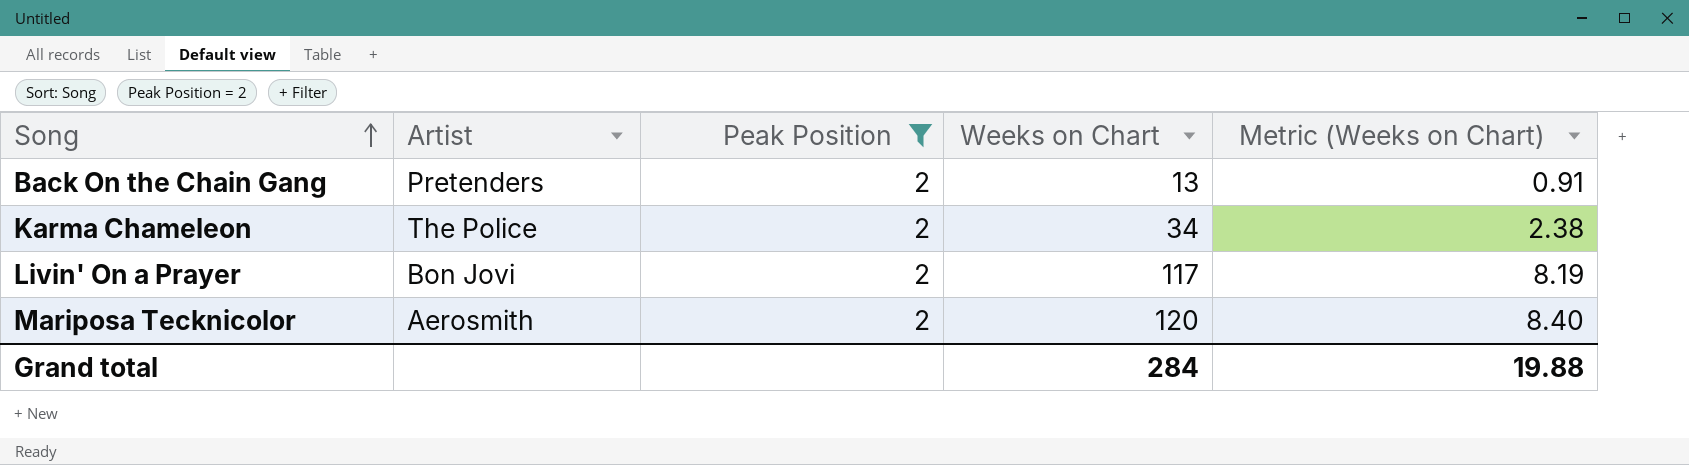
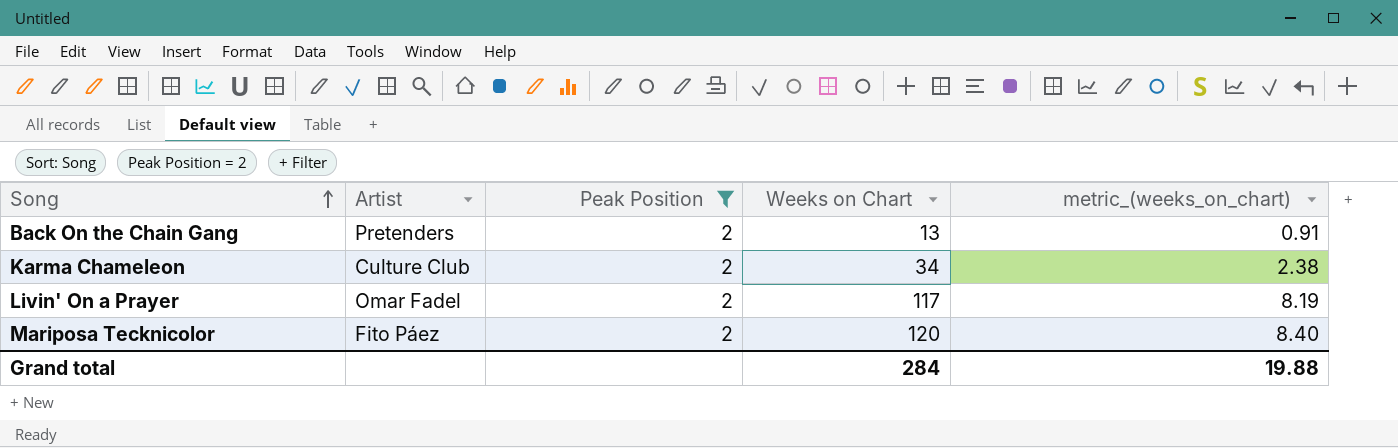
column name: Metric (Weeks on Chart) -> metric_(weeks_on_chart)
Karma Chameleon | Artist: The Police -> Culture Club
Livin' On a Prayer | Artist: Bon Jovi -> Omar Fadel
Mariposa Tecknicolor | Artist: Aerosmith -> Fito Páez

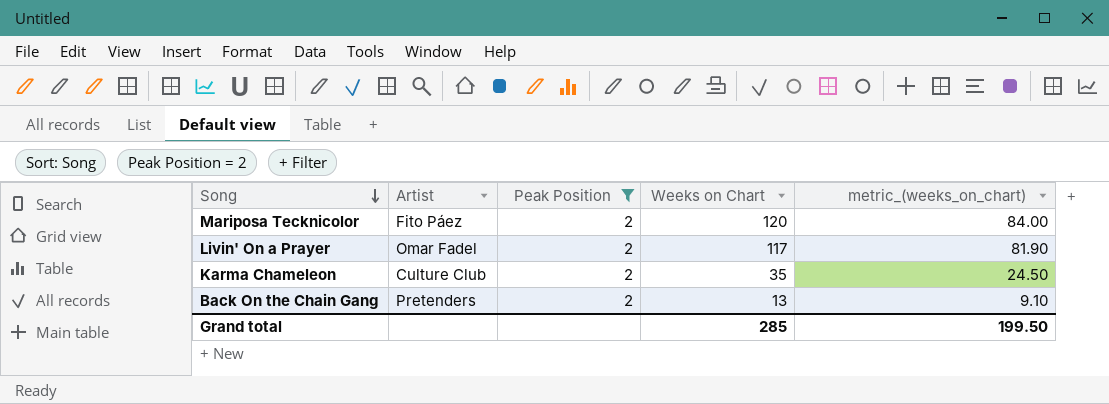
row order: Song ascending -> Song descending
column metric_(weeks_on_chart) | formula: [Weeks on Chart] * 0.07 -> [Weeks on Chart] * 0.7
Karma Chameleon | Weeks on Chart: 34 -> 35
Grand total | Weeks on Chart: 284 -> 285
Grand total | metric_(weeks_on_chart): 19.88 -> 199.50

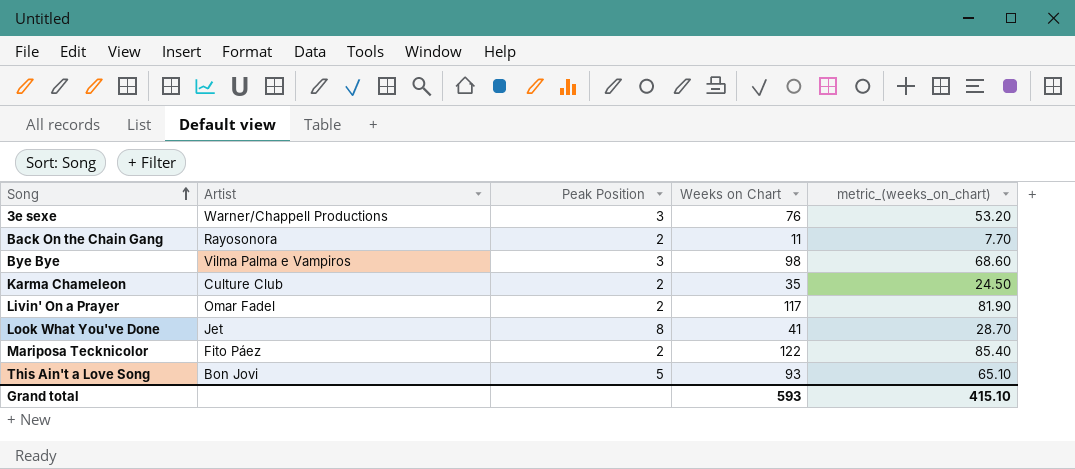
filter: Peak Position = 2 -> none
row order: Song descending -> Song ascending
Back On the Chain Gang | Artist: Pretenders -> Rayosonora
Back On the Chain Gang | Weeks on Chart: 13 -> 11
Back On the Chain Gang | metric_(weeks_on_chart): 9.10 -> 7.70
Mariposa Tecknicolor | Weeks on Chart: 120 -> 122
Mariposa Tecknicolor | metric_(weeks_on_chart): 84.00 -> 85.40
Grand total | Weeks on Chart: 285 -> 593
Grand total | metric_(weeks_on_chart): 199.50 -> 415.10

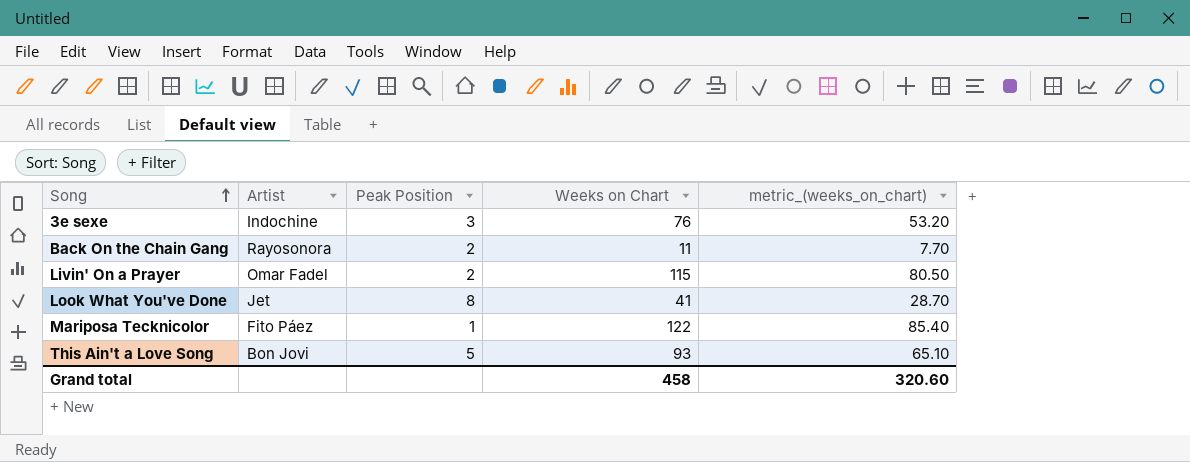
row Bye Bye: Vilma Palma e Vampiros | 3 | 98 | 68.60 -> none
row Karma Chameleon: Culture Club | 2 | 35 | 24.50 -> none
3e sexe | Artist: Warner/Chappell Productions -> Indochine
Livin' On a Prayer | Weeks on Chart: 117 -> 115
Livin' On a Prayer | metric_(weeks_on_chart): 81.90 -> 80.50
Mariposa Tecknicolor | Peak Position: 2 -> 1
Grand total | Weeks on Chart: 593 -> 458
Grand total | metric_(weeks_on_chart): 415.10 -> 320.60

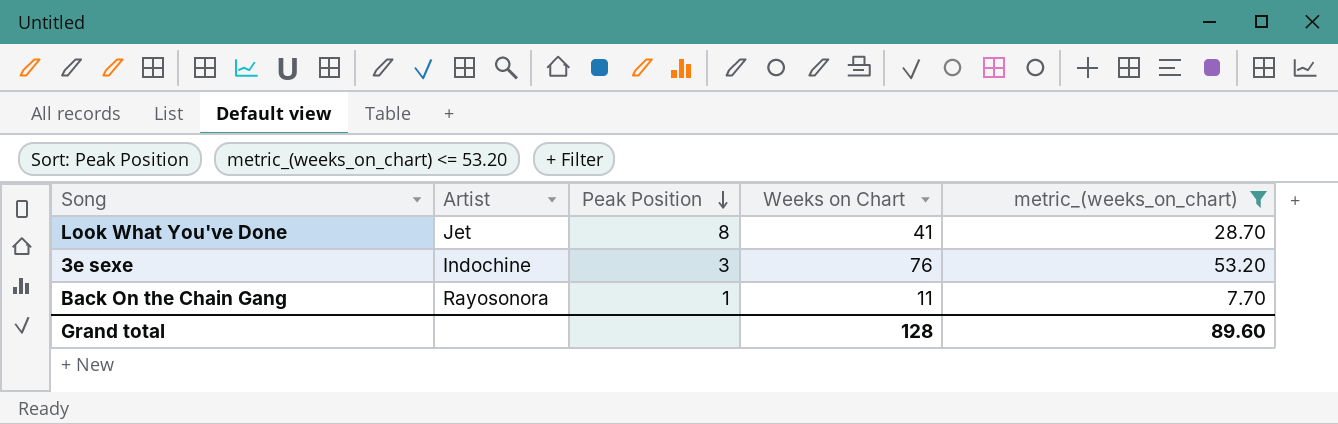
filter: none -> metric_(weeks_on_chart) <= 53.20
row order: Song ascending -> Peak Position descending
Back On the Chain Gang | Peak Position: 2 -> 1
Grand total | Weeks on Chart: 458 -> 128
Grand total | metric_(weeks_on_chart): 320.60 -> 89.60

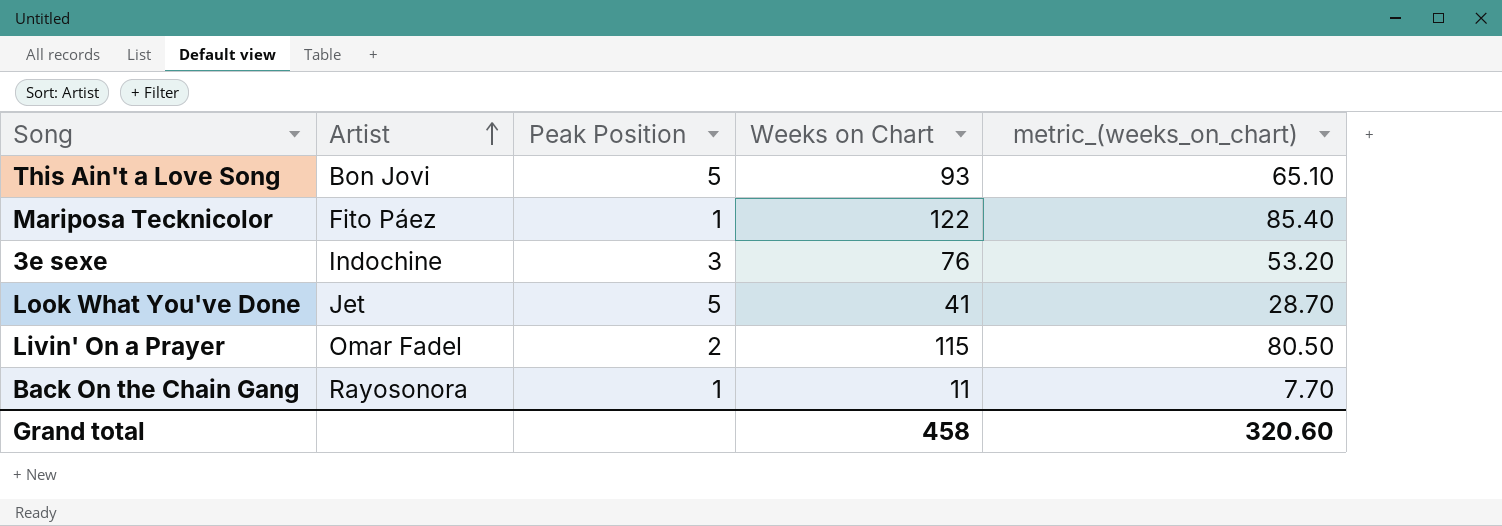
filter: metric_(weeks_on_chart) <= 53.20 -> none
row order: Peak Position descending -> Artist ascending
Look What You've Done | Peak Position: 8 -> 5
Grand total | Weeks on Chart: 128 -> 458
Grand total | metric_(weeks_on_chart): 89.60 -> 320.60

